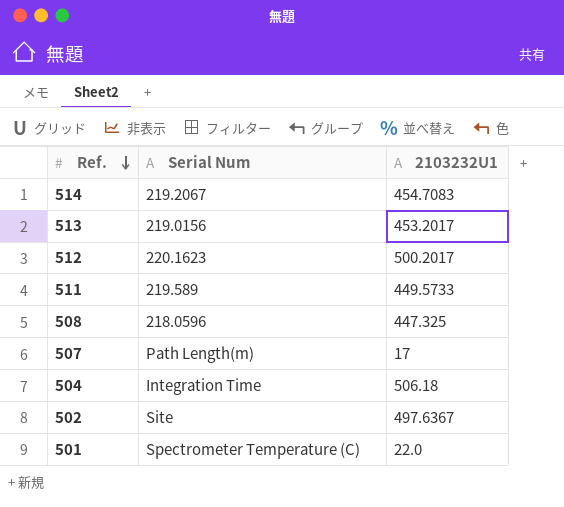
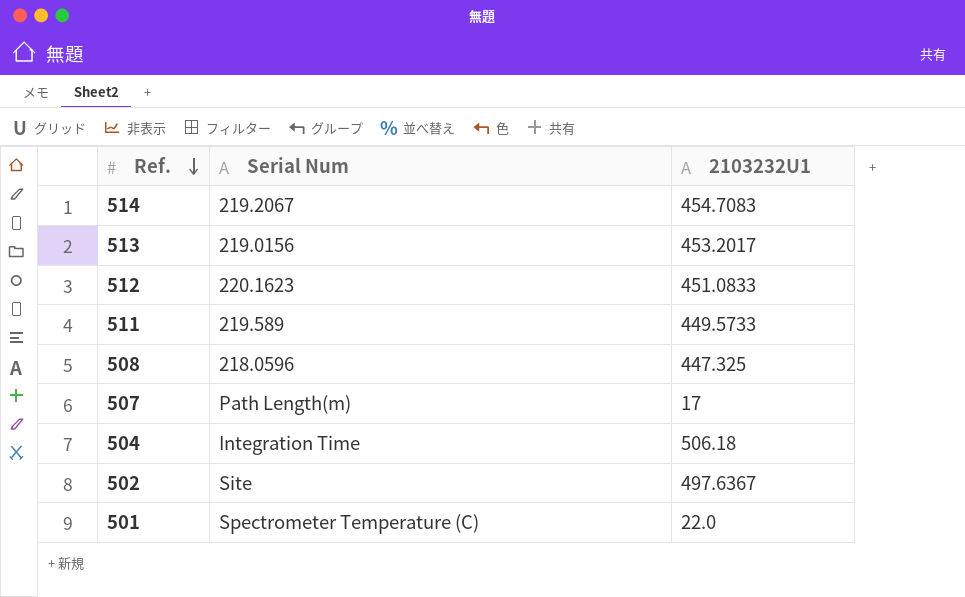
512 | 2103232U1: 500.2017 -> 451.0833

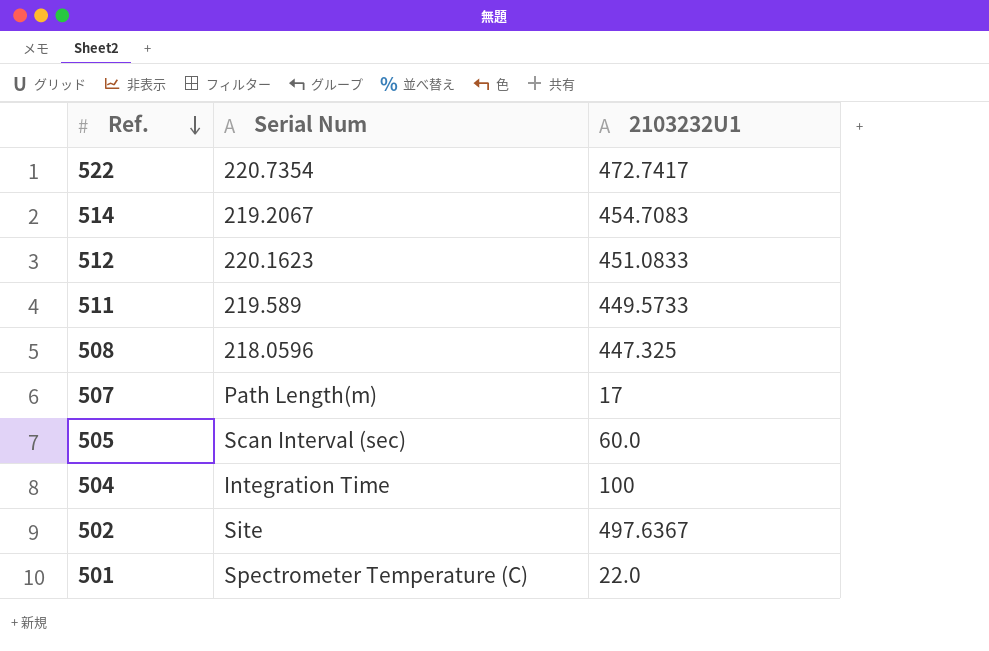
row 513: 219.0156 | 453.2017 -> none
row 522: none -> 220.7354 | 472.7417
row 505: none -> Scan Interval (sec) | 60.0
504 | 2103232U1: 506.18 -> 100

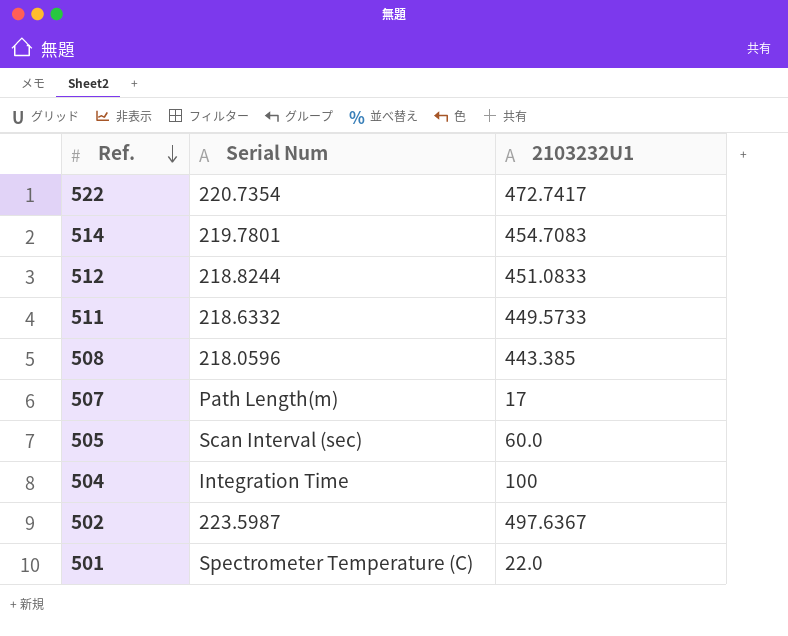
514 | Serial Num: 219.2067 -> 219.7801
512 | Serial Num: 220.1623 -> 218.8244
511 | Serial Num: 219.589 -> 218.6332
508 | 2103232U1: 447.325 -> 443.385
502 | Serial Num: Site -> 223.5987

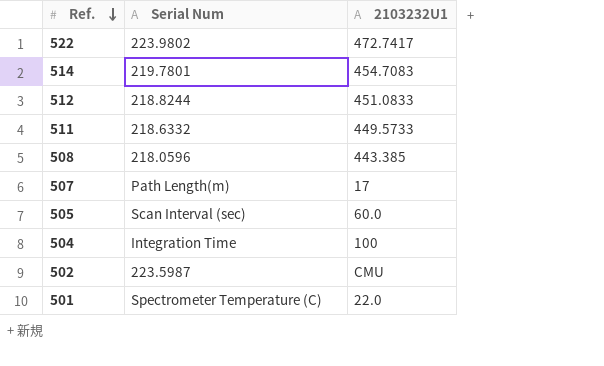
522 | Serial Num: 220.7354 -> 223.9802
502 | 2103232U1: 497.6367 -> CMU

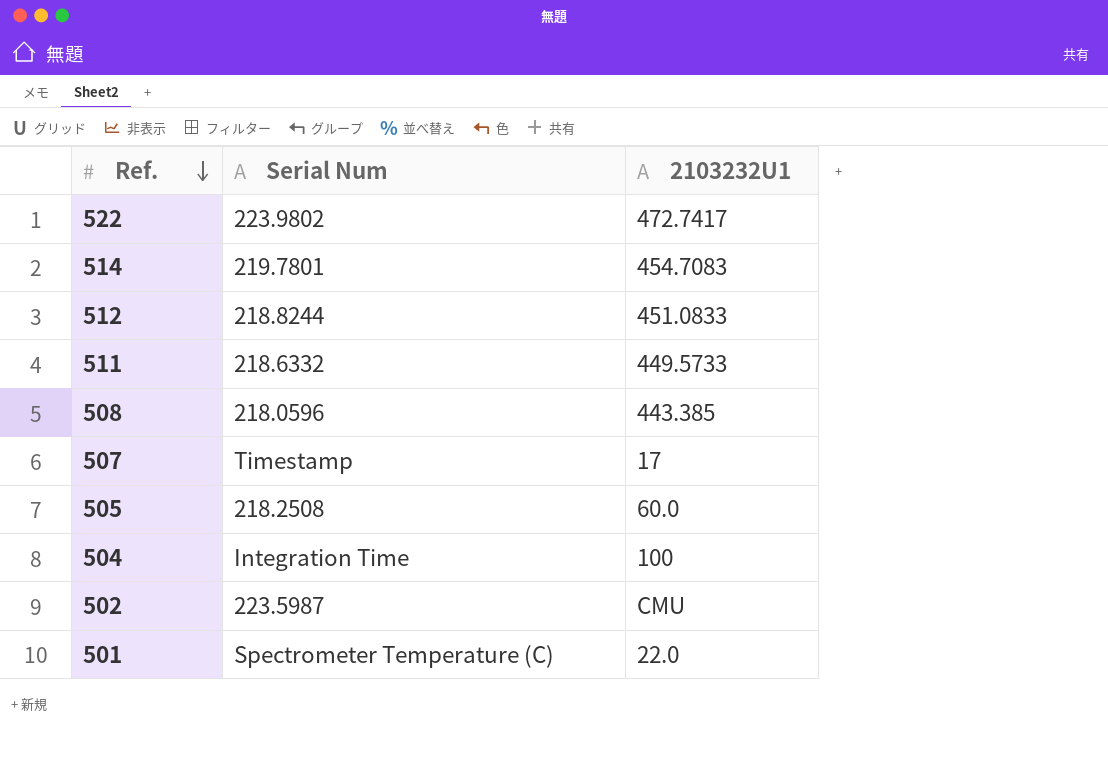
507 | Serial Num: Path Length(m) -> Timestamp
505 | Serial Num: Scan Interval (sec) -> 218.2508

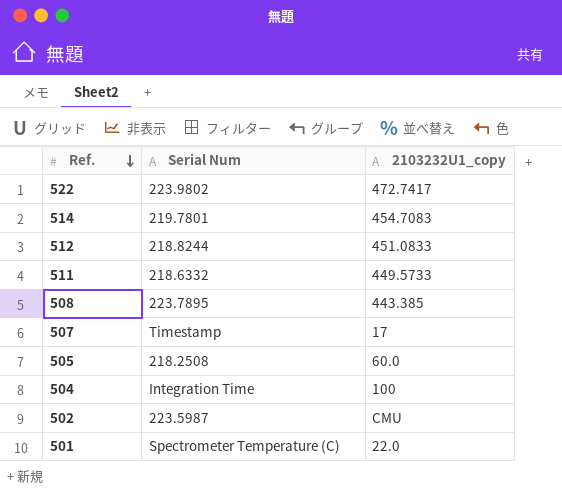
column name: 2103232U1 -> 2103232U1_copy
508 | Serial Num: 218.0596 -> 223.7895

